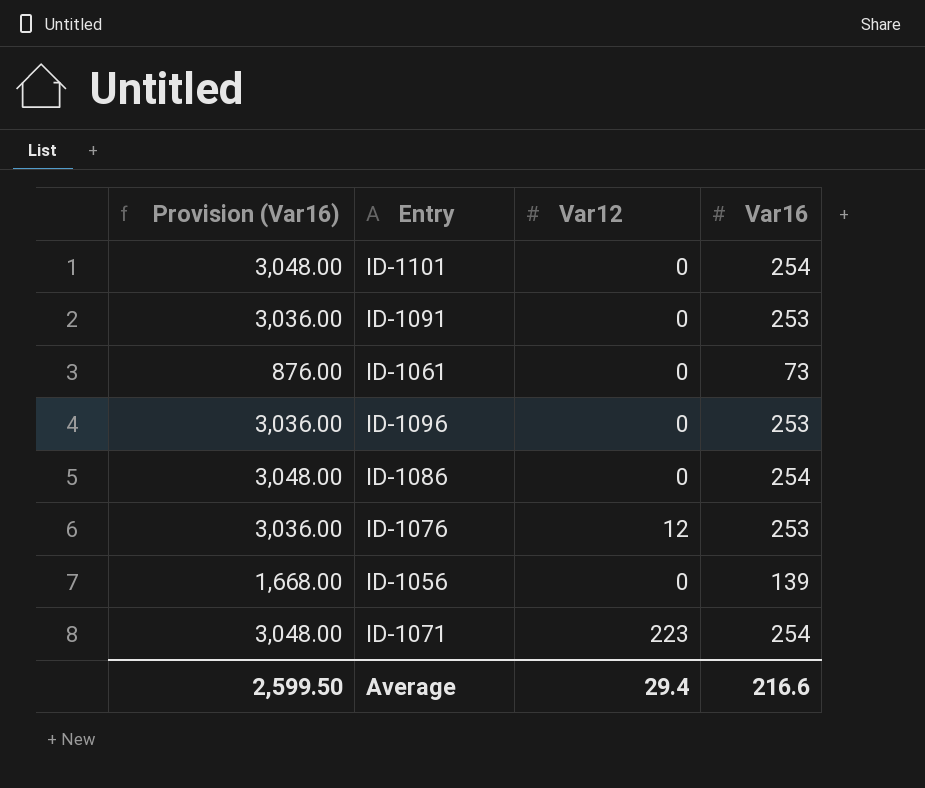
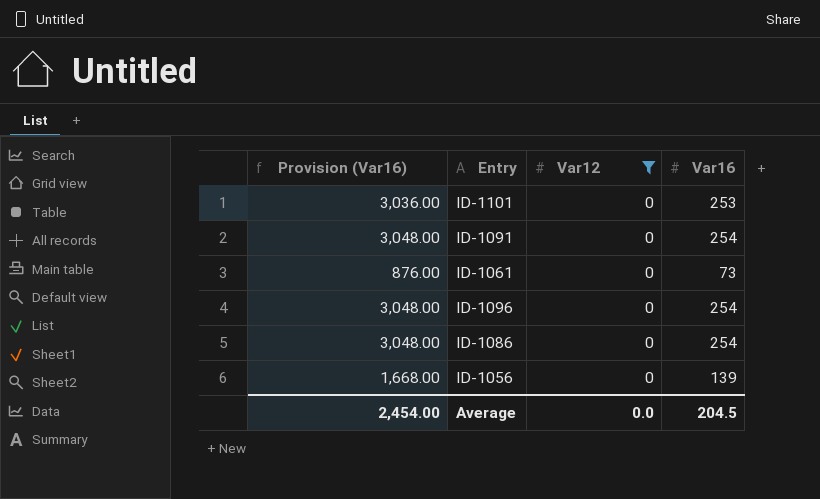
filter: none -> Var12 = 0
ID-1101 | Provision (Var16): 3,048.00 -> 3,036.00
ID-1101 | Var16: 254 -> 253
ID-1091 | Provision (Var16): 3,036.00 -> 3,048.00
ID-1091 | Var16: 253 -> 254
ID-1096 | Provision (Var16): 3,036.00 -> 3,048.00
ID-1096 | Var16: 253 -> 254
Average | Provision (Var16): 2,599.50 -> 2,454.00
Average | Var12: 29.4 -> 0.0
Average | Var16: 216.6 -> 204.5

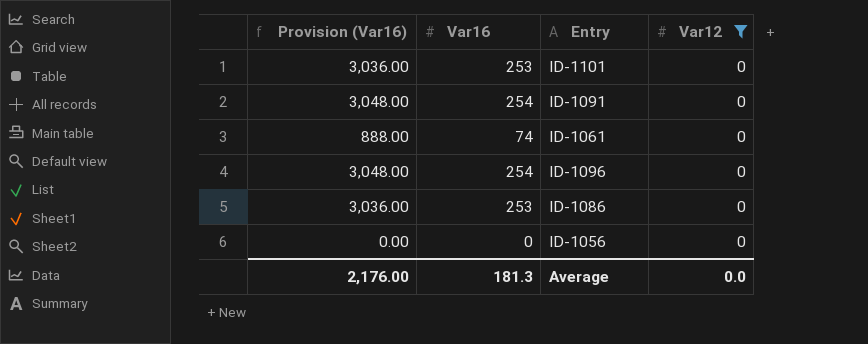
column Var16 | position: 4 -> 2
ID-1061 | Provision (Var16): 876.00 -> 888.00
ID-1061 | Var16: 73 -> 74
ID-1086 | Provision (Var16): 3,048.00 -> 3,036.00
ID-1086 | Var16: 254 -> 253
ID-1056 | Provision (Var16): 1,668.00 -> 0.00
ID-1056 | Var16: 139 -> 0
Average | Provision (Var16): 2,454.00 -> 2,176.00
Average | Var16: 204.5 -> 181.3

